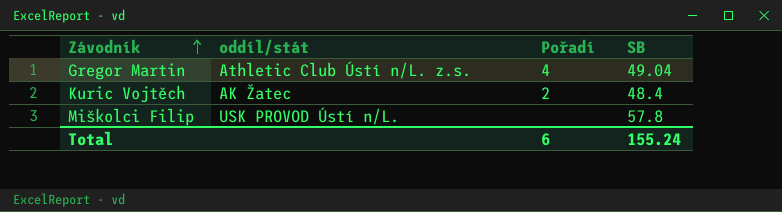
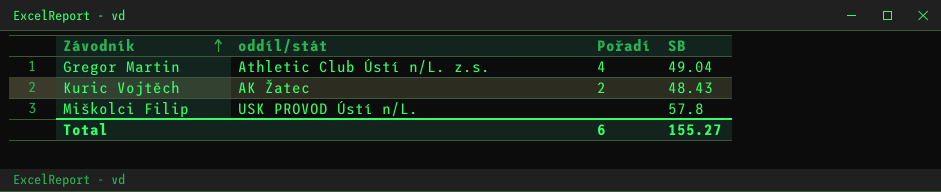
Kuric Vojtěch | SB: 48.4 -> 48.43
Total | SB: 155.24 -> 155.27

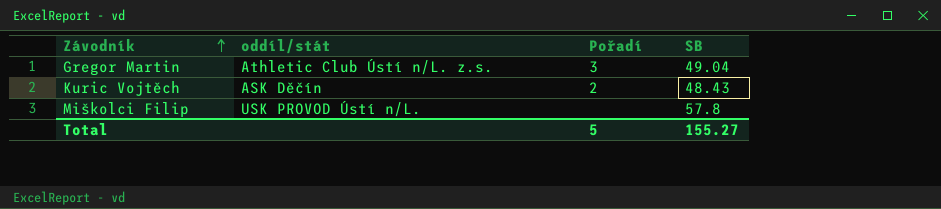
Gregor Martin | Pořadí: 4 -> 3
Kuric Vojtěch | oddíl/stát: AK Žatec -> ASK Děčín
Total | Pořadí: 6 -> 5

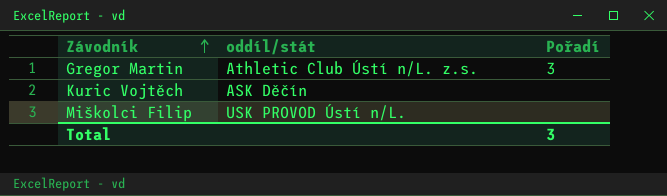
column SB | position: 4 -> none
Kuric Vojtěch | Pořadí: 2 -> none
Total | Pořadí: 5 -> 3

